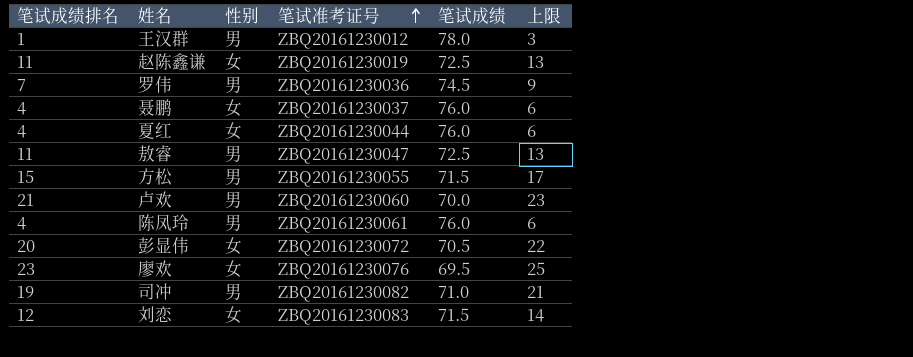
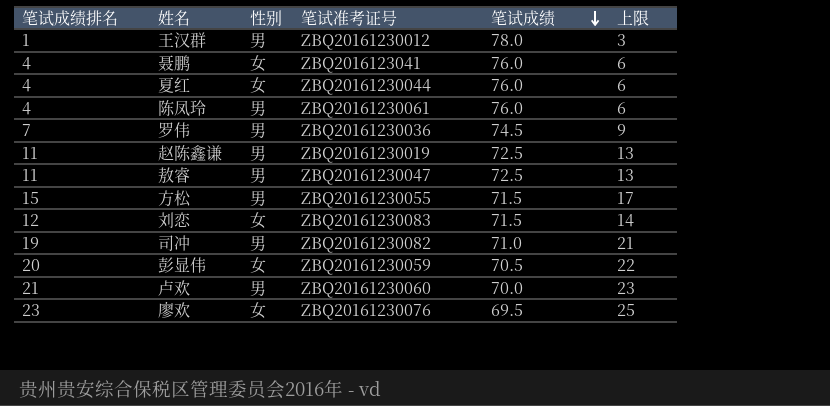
row order: 笔试准考证号 ascending -> 笔试成绩 descending
聂鹏 | 笔试准考证号: ZBQ20161230037 -> ZBQ2016123041
赵陈鑫谦 | 性别: 女 -> 男
彭显伟 | 笔试准考证号: ZBQ20161230072 -> ZBQ20161230059

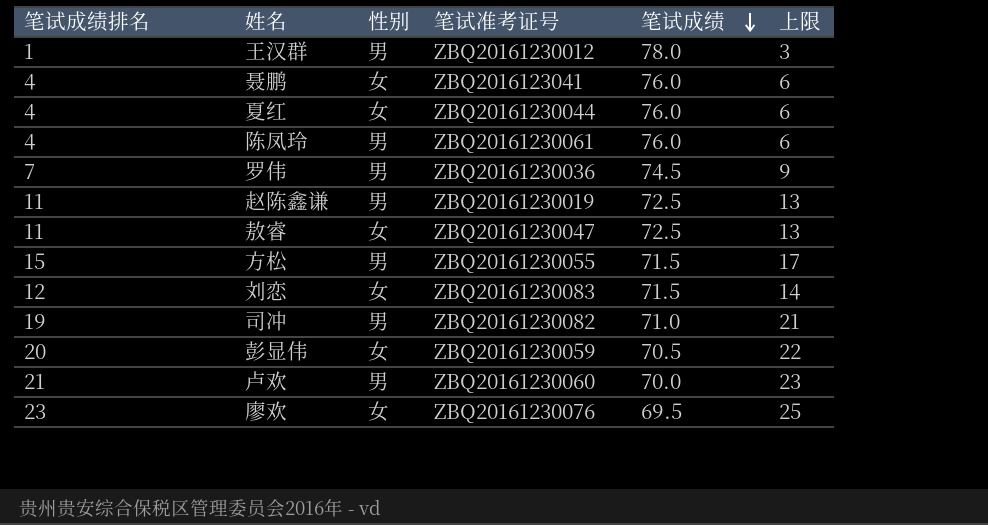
敖睿 | 性别: 男 -> 女

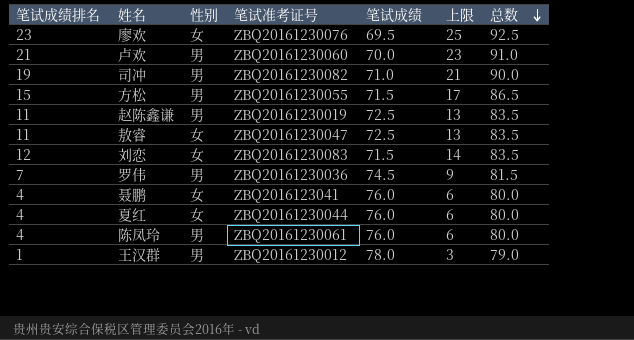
row order: 笔试成绩 descending -> 总数 descending
column 总数 | formula: none -> [笔试成绩排名] + [笔试成绩]
row 彭显伟: 20 | 女 | ZBQ20161230059 | 70.5 | 22 -> none

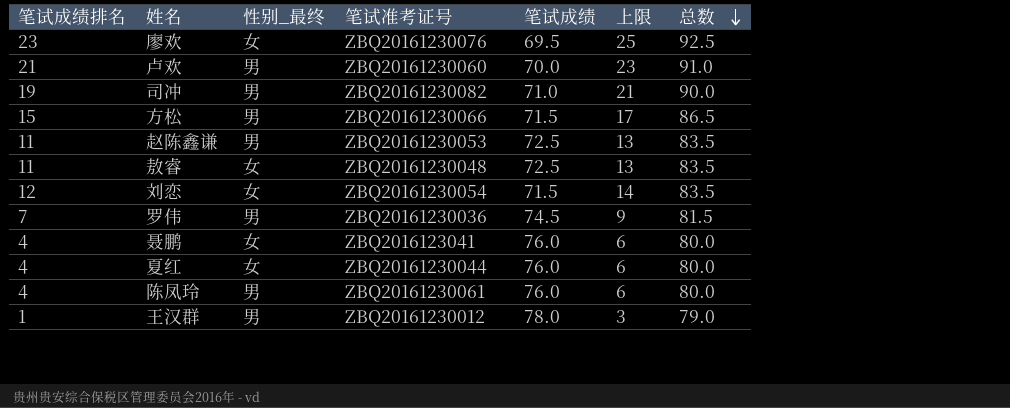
column name: 性别 -> 性别_最终
方松 | 笔试准考证号: ZBQ20161230055 -> ZBQ20161230066
赵陈鑫谦 | 笔试准考证号: ZBQ20161230019 -> ZBQ20161230053
敖睿 | 笔试准考证号: ZBQ20161230047 -> ZBQ20161230048
刘恋 | 笔试准考证号: ZBQ20161230083 -> ZBQ20161230054

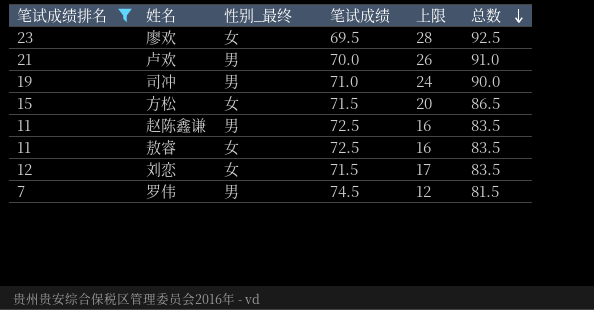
filter: none -> 笔试成绩排名 >= 7
column 笔试准考证号 | position: 4 -> none
column 上限 | formula: [笔试成绩排名] + 2 -> [笔试成绩排名] + 5
方松 | 性别_最终: 男 -> 女

